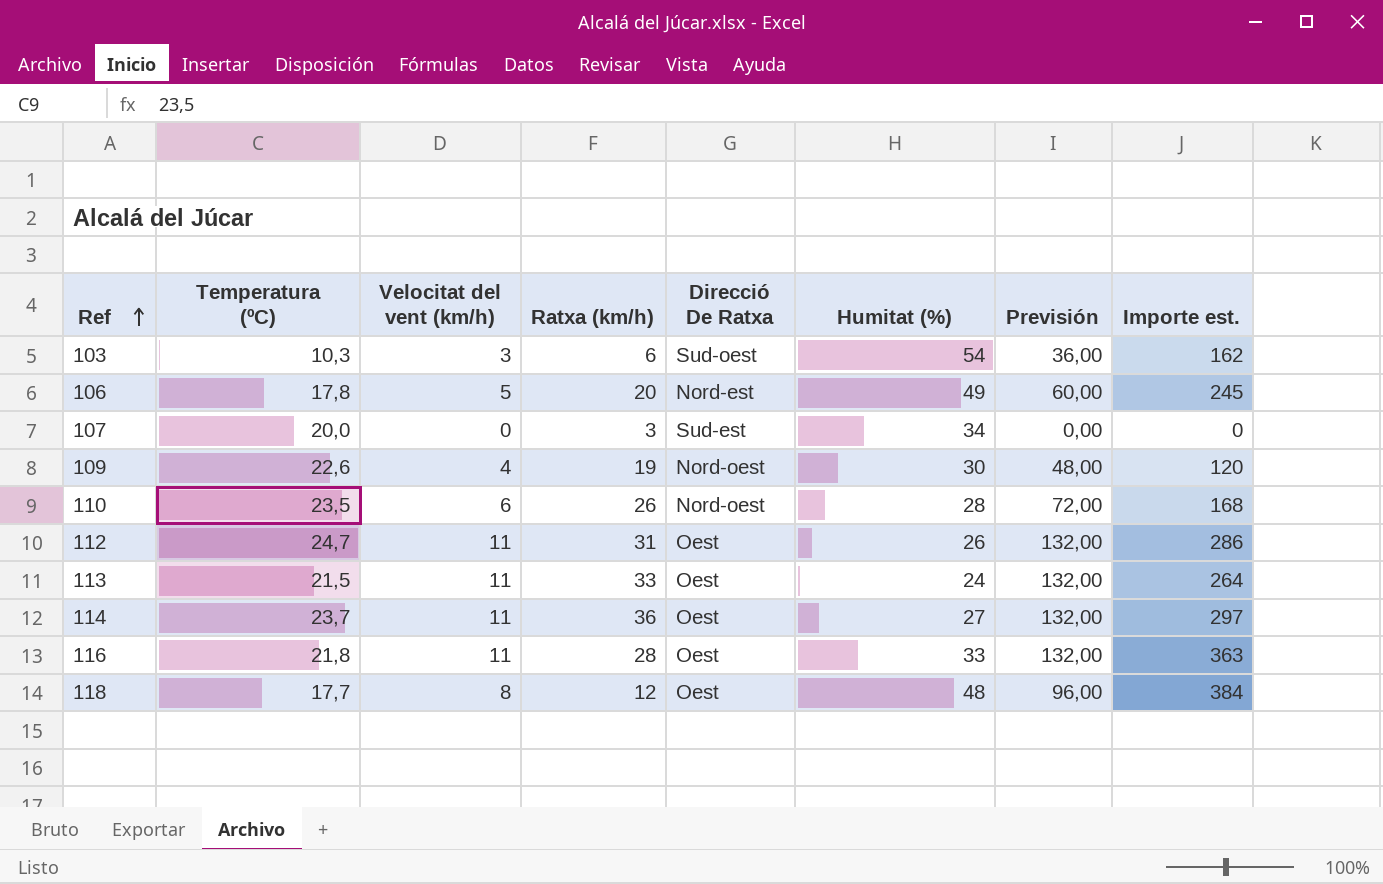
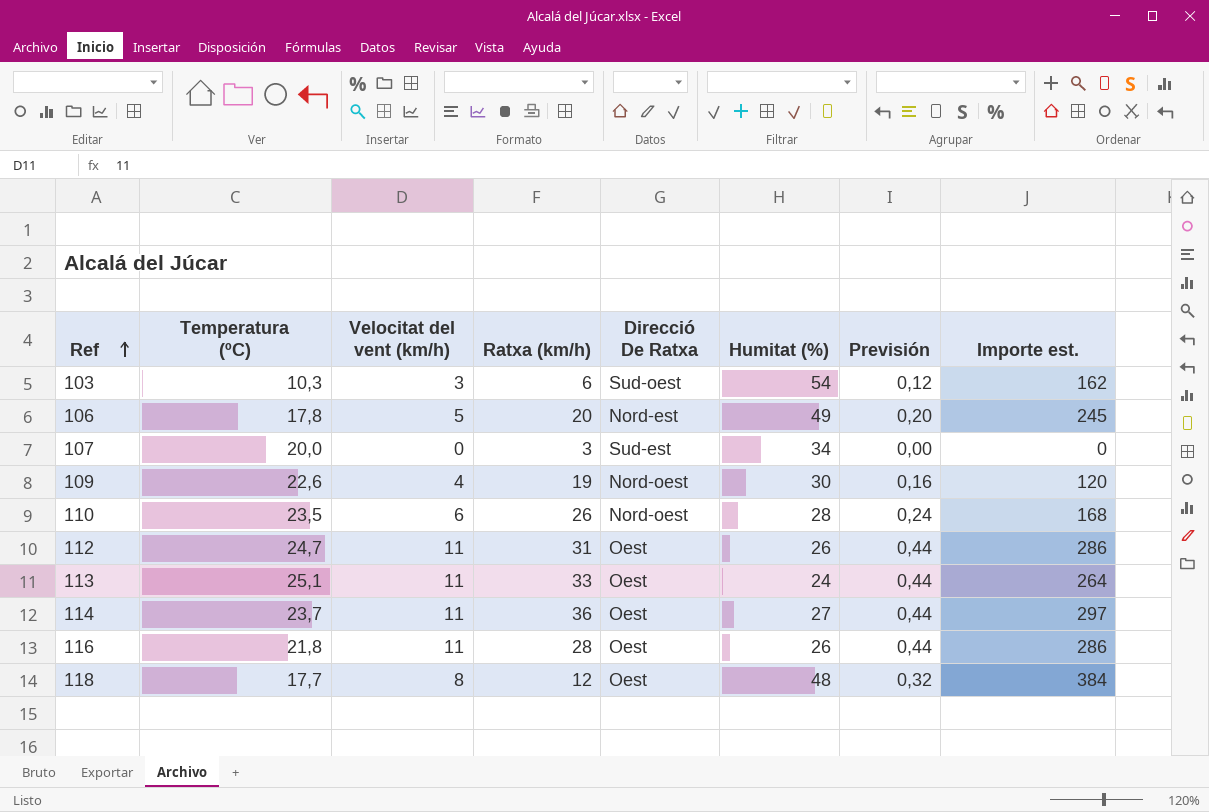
column Previsión | formula: [Velocitat del vent (km/h)] * 12 -> [Velocitat del vent (km/h)] * 0,04
113 | Temperatura (ºC): 21,5 -> 25,1
116 | Humitat (%): 33 -> 26
116 | Importe est.: 363 -> 286

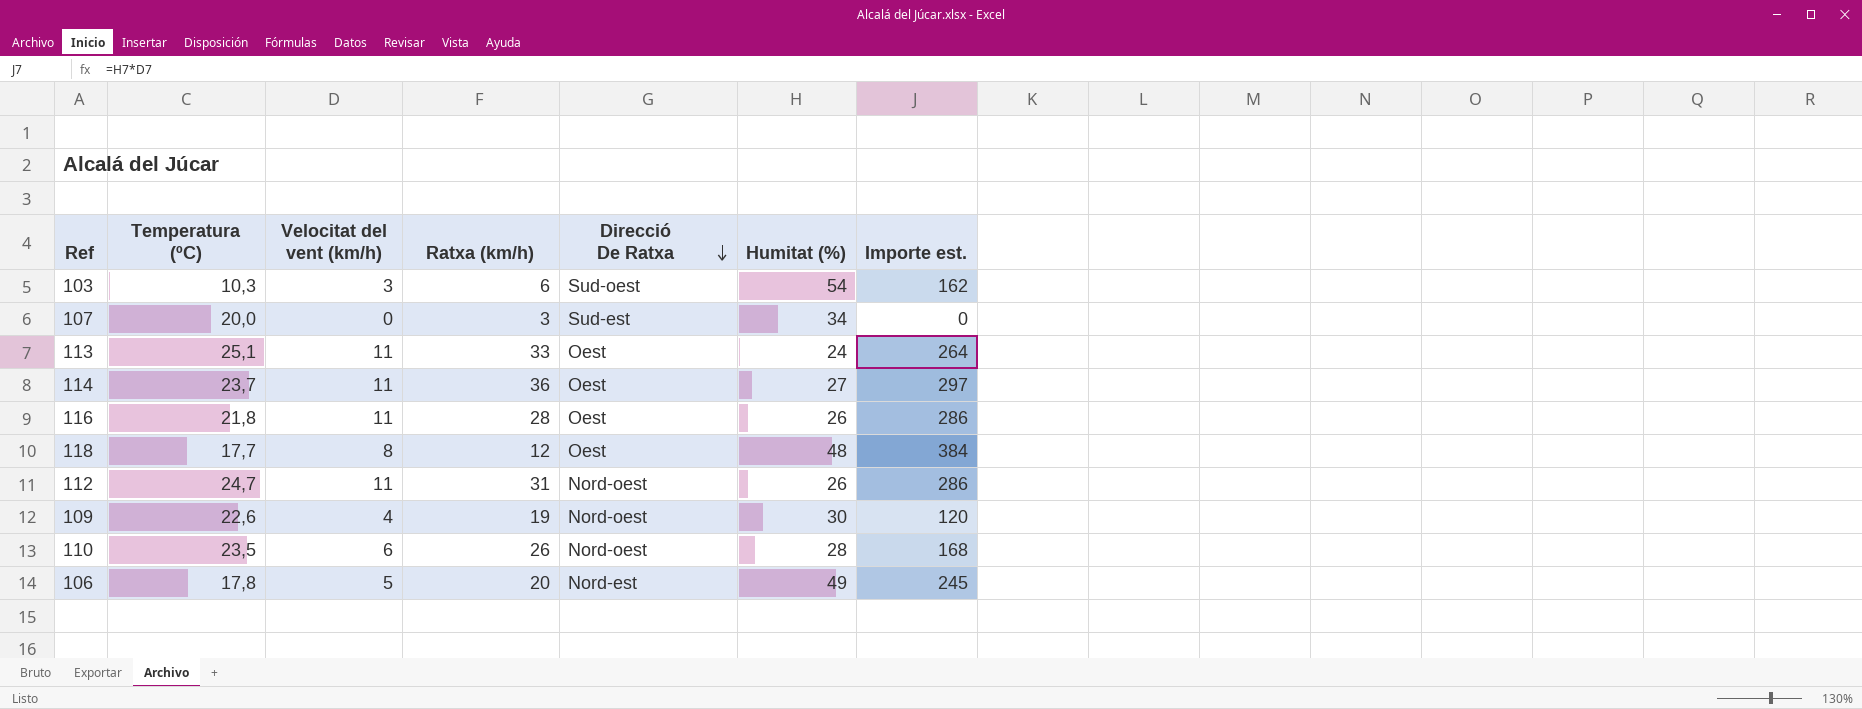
row order: Ref ascending -> Direcció De Ratxa descending
column Previsión | formula: [Velocitat del vent (km/h)] * 0,04 -> none
112 | Direcció De Ratxa: Oest -> Nord-oest

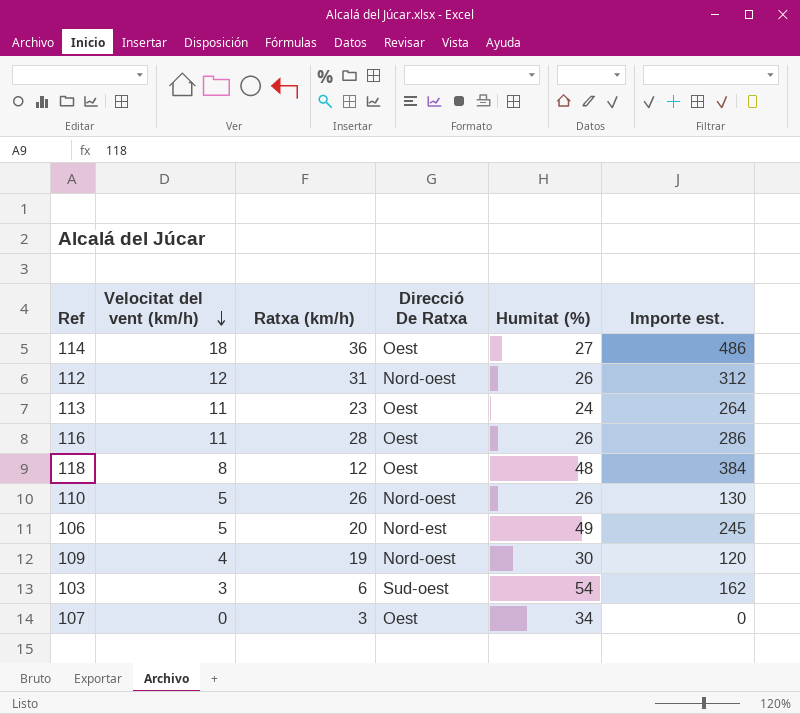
row order: Direcció De Ratxa descending -> Velocitat del vent (km/h) descending
column Temperatura (ºC) | position: 2 -> none
114 | Velocitat del vent (km/h): 11 -> 18
114 | Importe est.: 297 -> 486
112 | Velocitat del vent (km/h): 11 -> 12
112 | Importe est.: 286 -> 312
113 | Ratxa (km/h): 33 -> 23
110 | Velocitat del vent (km/h): 6 -> 5
110 | Humitat (%): 28 -> 26
110 | Importe est.: 168 -> 130
107 | Direcció De Ratxa: Sud-est -> Oest

